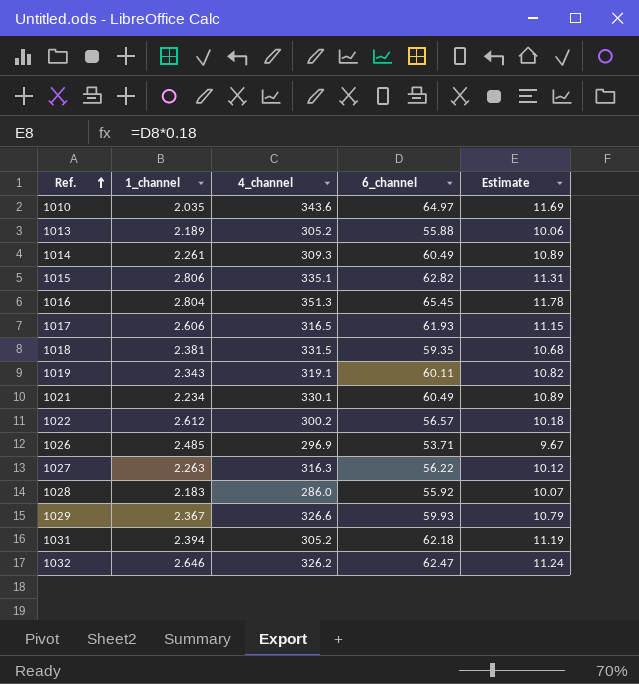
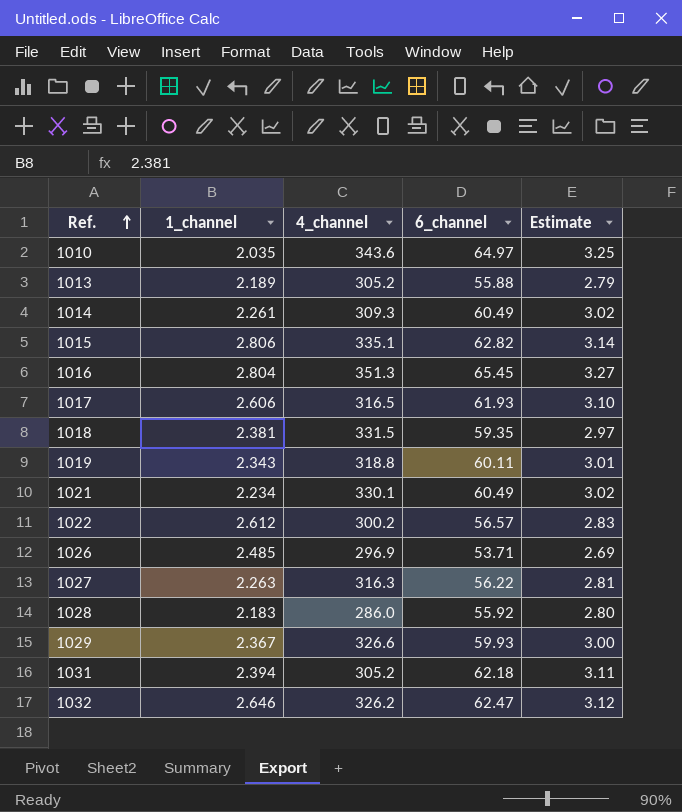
column Estimate | formula: [6_channel] * 0.18 -> [6_channel] * 0.05
1019 | 4_channel: 319.1 -> 318.8

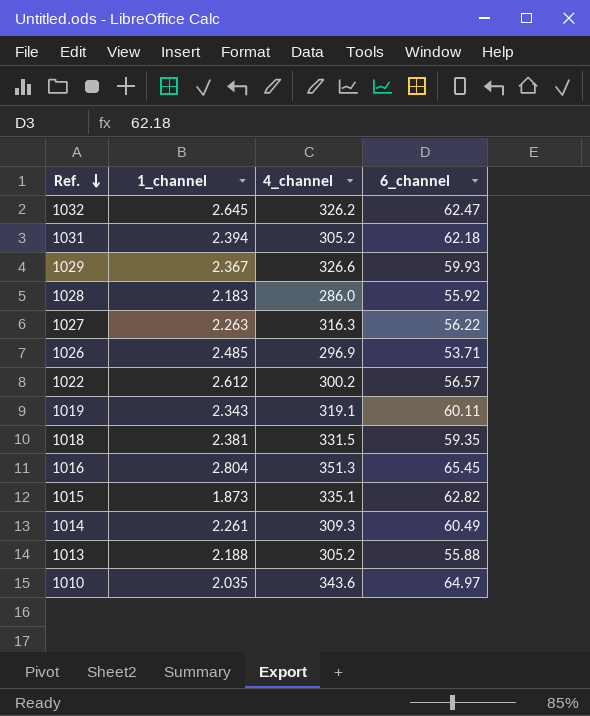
row order: Ref. ascending -> Ref. descending
column Estimate | formula: [6_channel] * 0.05 -> none
row 1017: 2.606 | 316.5 | 61.93 | 3.10 -> none
row 1021: 2.234 | 330.1 | 60.49 | 3.02 -> none
1032 | 1_channel: 2.646 -> 2.645
1019 | 4_channel: 318.8 -> 319.1
1015 | 1_channel: 2.806 -> 1.873
1013 | 1_channel: 2.189 -> 2.188

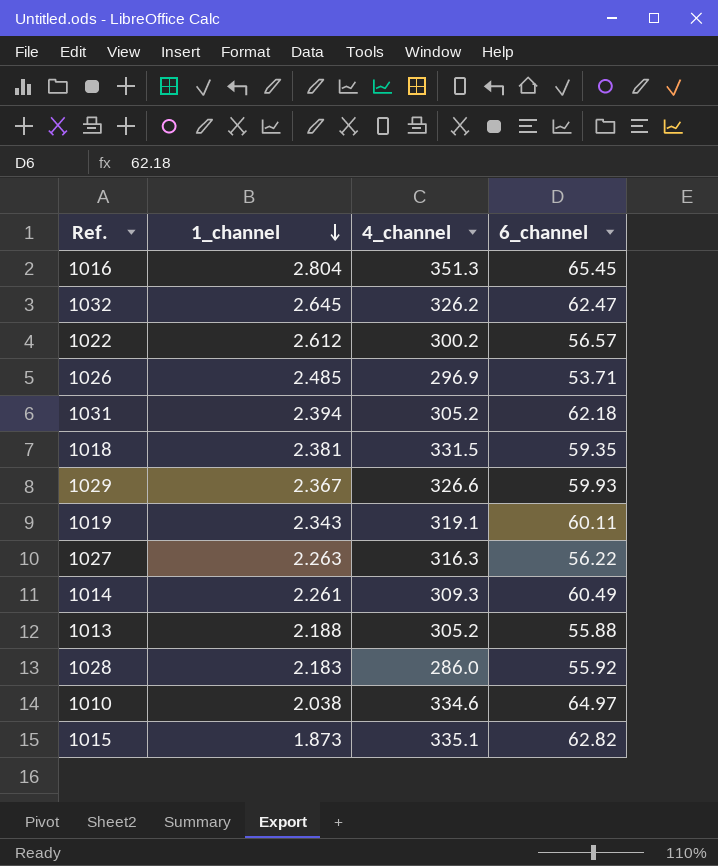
row order: Ref. descending -> 1_channel descending
1010 | 1_channel: 2.035 -> 2.038
1010 | 4_channel: 343.6 -> 334.6

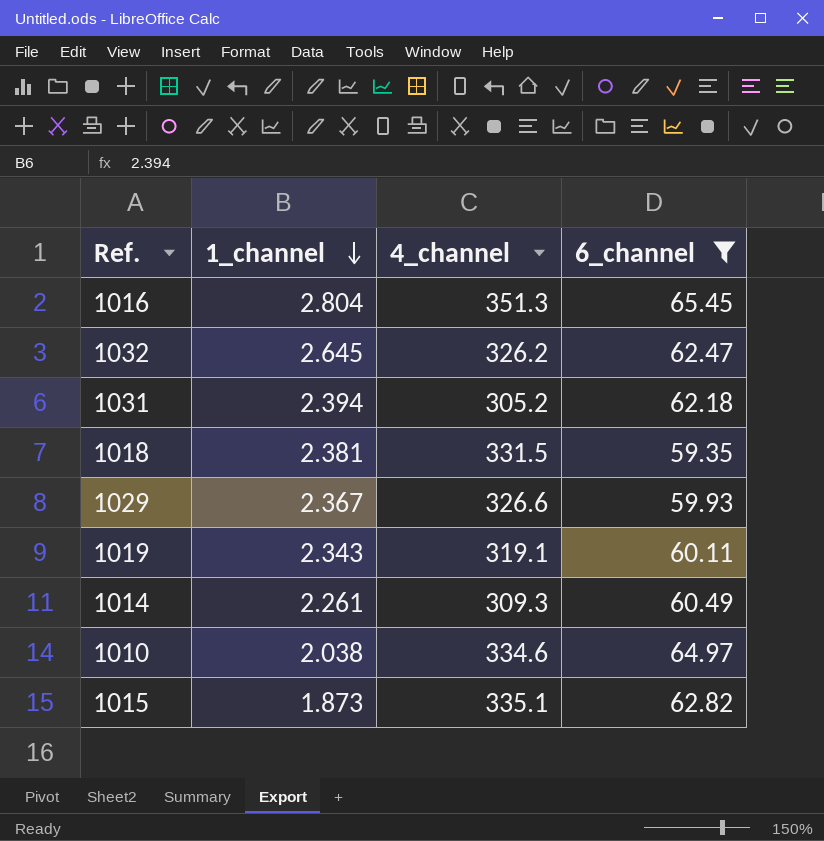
filter: none -> 6_channel >= 59.35

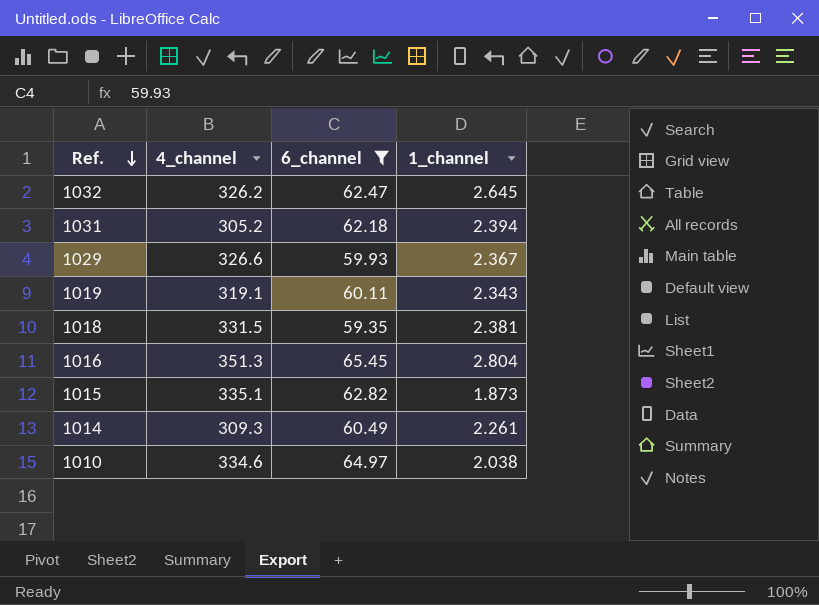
row order: 1_channel descending -> Ref. descending
column 1_channel | position: 2 -> 4

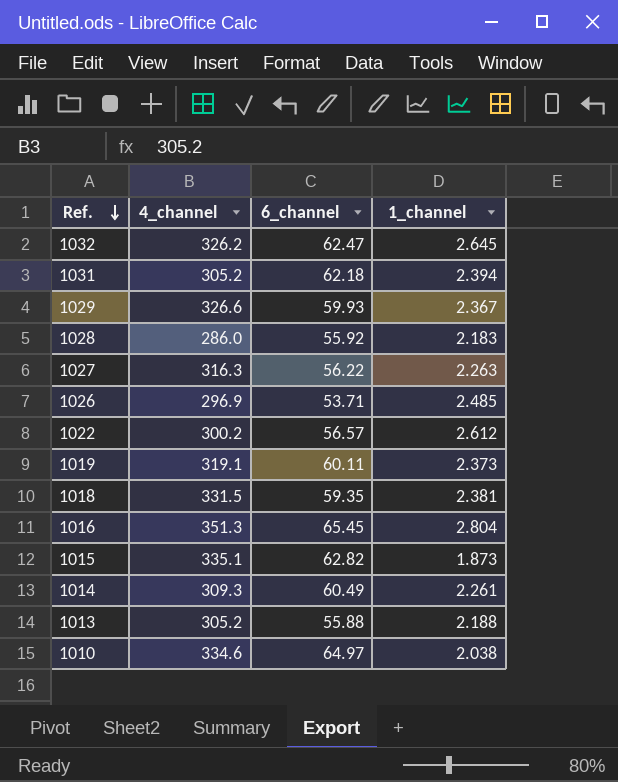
filter: 6_channel >= 59.35 -> none
1019 | 1_channel: 2.343 -> 2.373

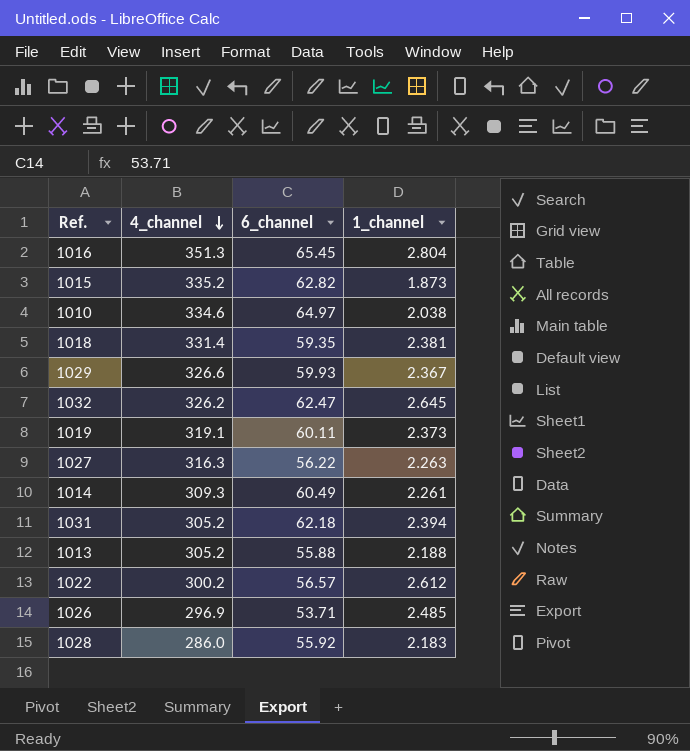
row order: Ref. descending -> 4_channel descending
1015 | 4_channel: 335.1 -> 335.2
1018 | 4_channel: 331.5 -> 331.4

